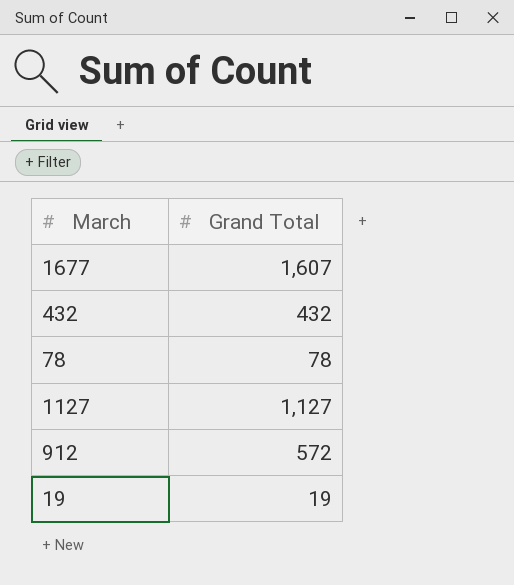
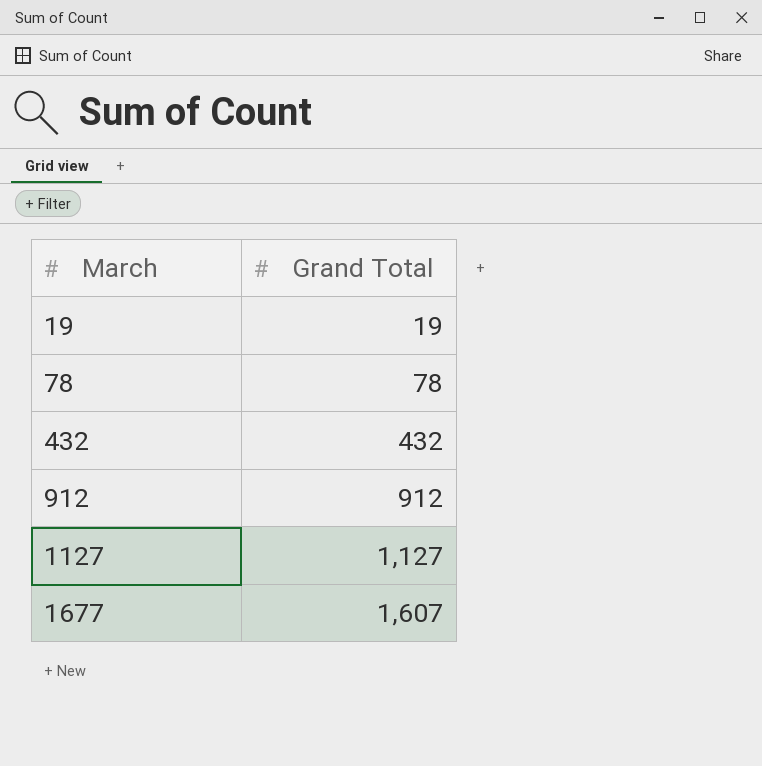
row order: none -> March ascending
912 | Grand Total: 572 -> 912

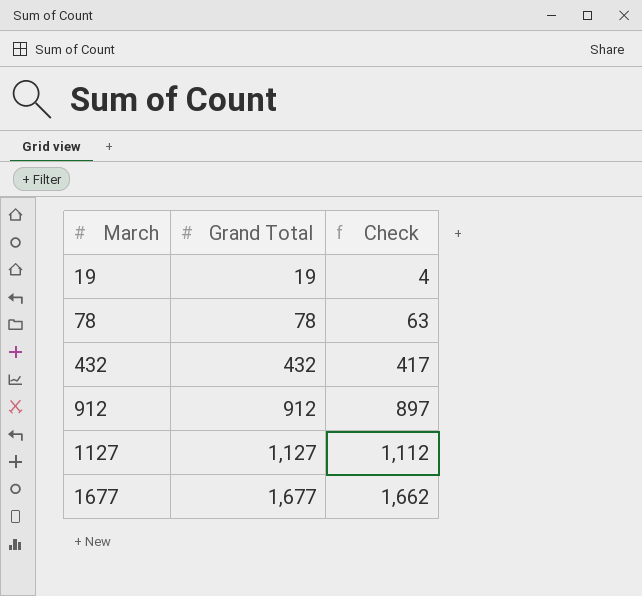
column Check | formula: none -> [Grand Total] - 15
1677 | Grand Total: 1,607 -> 1,677

